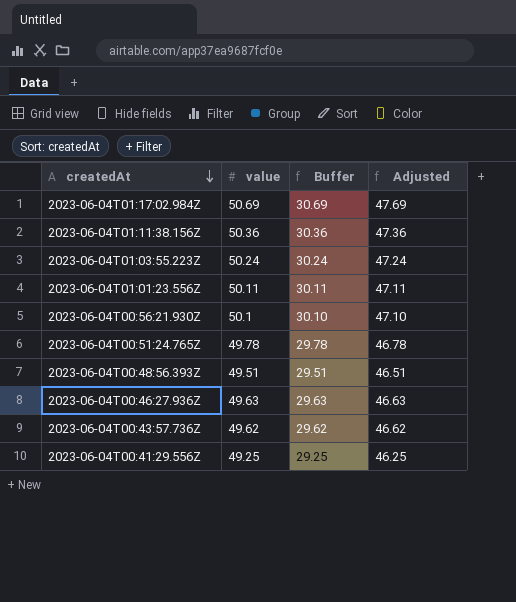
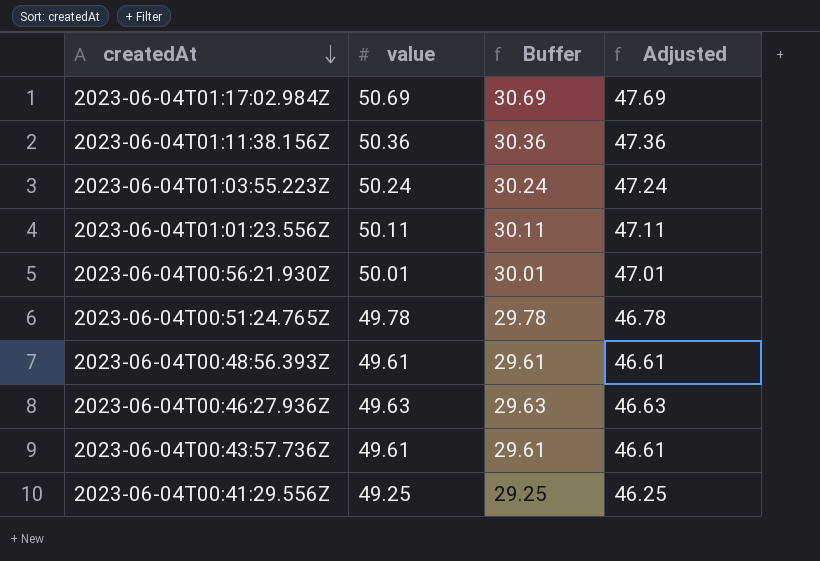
2023-06-04T00:56:21.930Z | value: 50.1 -> 50.01
2023-06-04T00:56:21.930Z | Buffer: 30.10 -> 30.01
2023-06-04T00:56:21.930Z | Adjusted: 47.10 -> 47.01
2023-06-04T00:48:56.393Z | value: 49.51 -> 49.61
2023-06-04T00:48:56.393Z | Buffer: 29.51 -> 29.61
2023-06-04T00:48:56.393Z | Adjusted: 46.51 -> 46.61
2023-06-04T00:43:57.736Z | value: 49.62 -> 49.61
2023-06-04T00:43:57.736Z | Buffer: 29.62 -> 29.61
2023-06-04T00:43:57.736Z | Adjusted: 46.62 -> 46.61

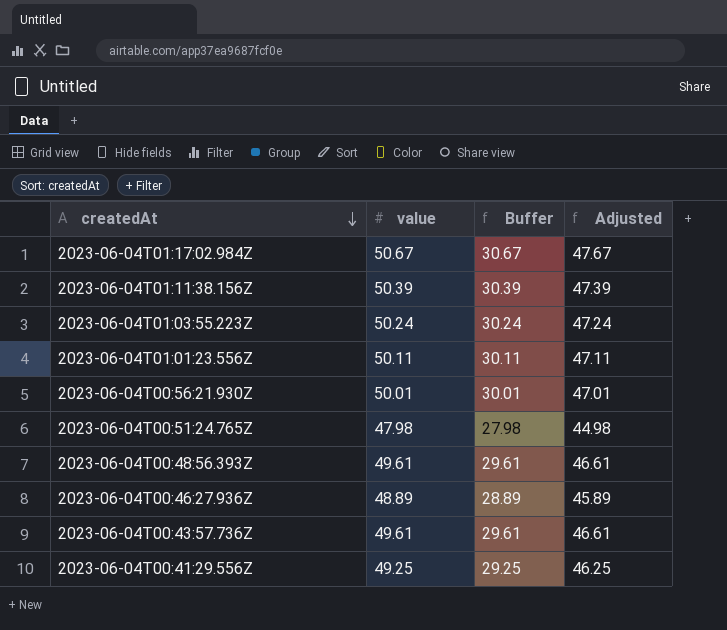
2023-06-04T01:17:02.984Z | value: 50.69 -> 50.67
2023-06-04T01:17:02.984Z | Buffer: 30.69 -> 30.67
2023-06-04T01:17:02.984Z | Adjusted: 47.69 -> 47.67
2023-06-04T01:11:38.156Z | value: 50.36 -> 50.39
2023-06-04T01:11:38.156Z | Buffer: 30.36 -> 30.39
2023-06-04T01:11:38.156Z | Adjusted: 47.36 -> 47.39
2023-06-04T00:51:24.765Z | value: 49.78 -> 47.98
2023-06-04T00:51:24.765Z | Buffer: 29.78 -> 27.98
2023-06-04T00:51:24.765Z | Adjusted: 46.78 -> 44.98
2023-06-04T00:46:27.936Z | value: 49.63 -> 48.89
2023-06-04T00:46:27.936Z | Buffer: 29.63 -> 28.89
2023-06-04T00:46:27.936Z | Adjusted: 46.63 -> 45.89

